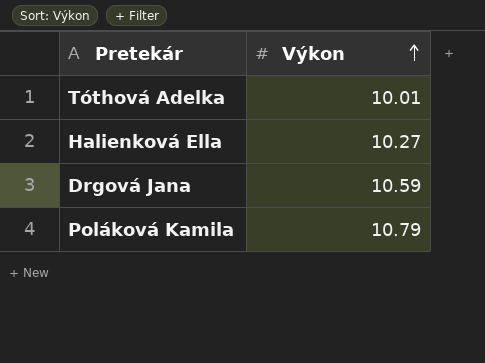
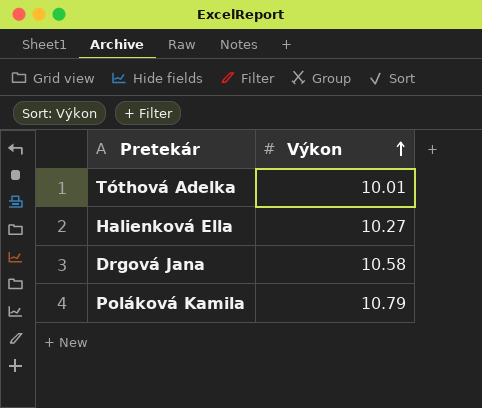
Drgová Jana | Výkon: 10.59 -> 10.58

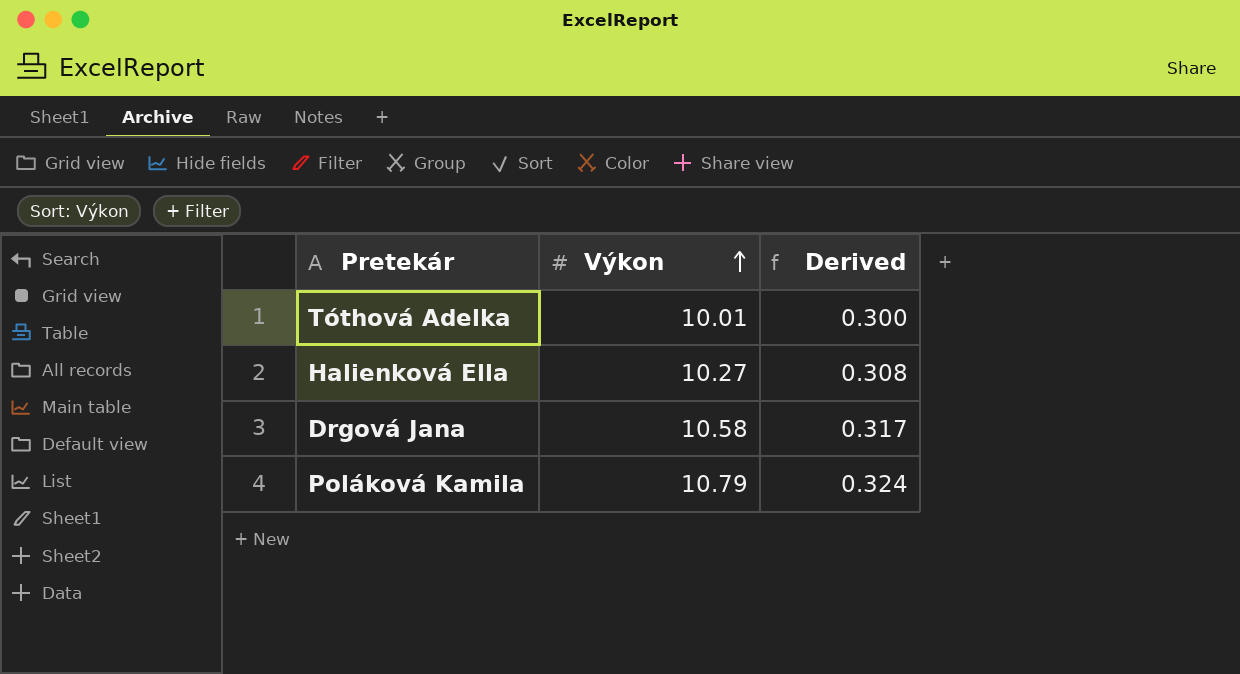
column Derived | formula: none -> [Výkon] * 0.03

